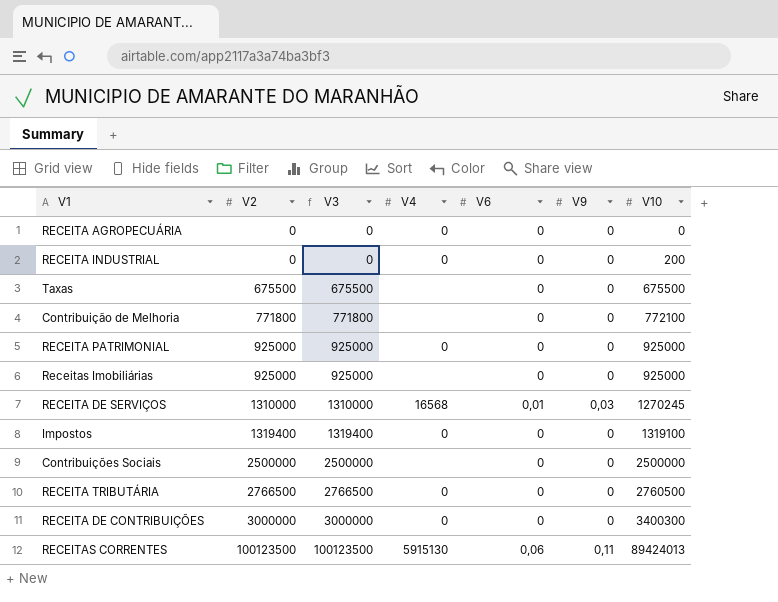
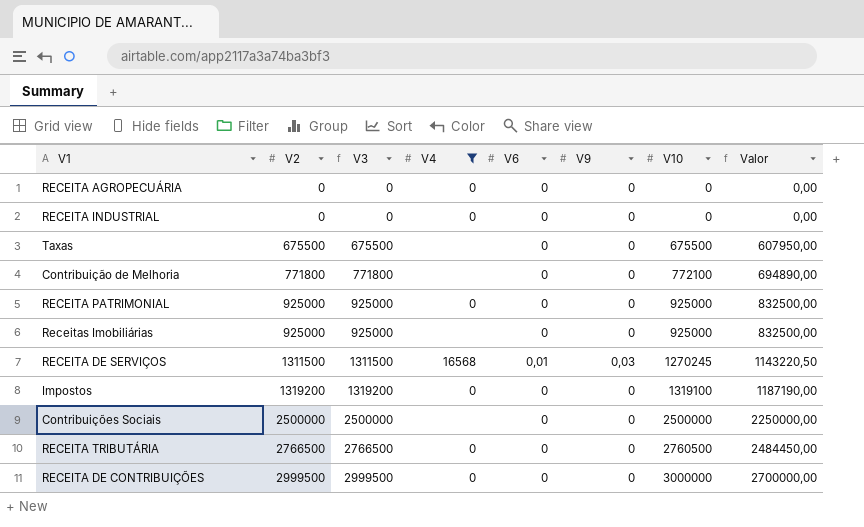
filter: none -> V4 != 5915130
column Valor | formula: none -> [V10] * 0,9
RECEITA INDUSTRIAL | V10: 200 -> 0
RECEITA DE SERVIÇOS | V2: 1310000 -> 1311500
RECEITA DE SERVIÇOS | V3: 1310000 -> 1311500
Impostos | V2: 1319400 -> 1319200
Impostos | V3: 1319400 -> 1319200
RECEITA DE CONTRIBUIÇÕES | V2: 3000000 -> 2999500
RECEITA DE CONTRIBUIÇÕES | V3: 3000000 -> 2999500
RECEITA DE CONTRIBUIÇÕES | V10: 3400300 -> 3000000

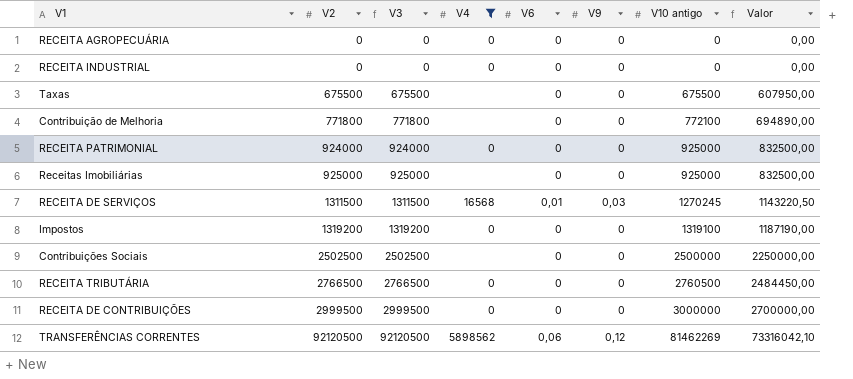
column name: V10 -> V10 antigo
RECEITA PATRIMONIAL | V2: 925000 -> 924000
RECEITA PATRIMONIAL | V3: 925000 -> 924000
Contribuições Sociais | V2: 2500000 -> 2502500
Contribuições Sociais | V3: 2500000 -> 2502500
row TRANSFERÊNCIAS CORRENTES: none -> 92120500 | 92120500 | 5898562 | 0,06 | 0,12 | 81462269 | 73316042,10

